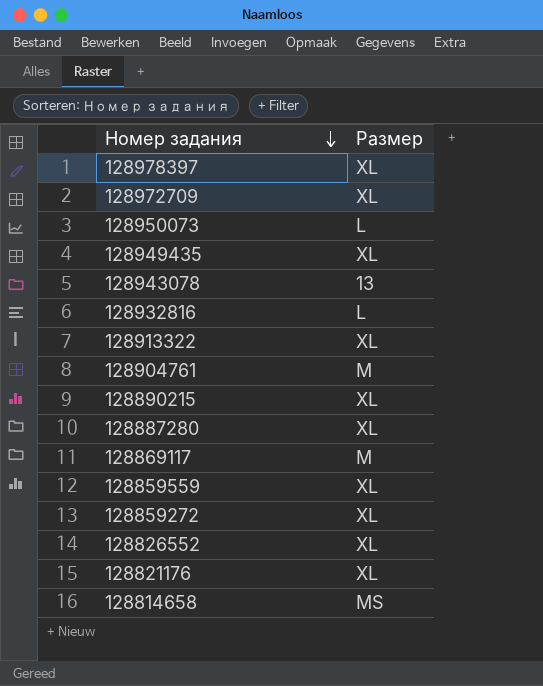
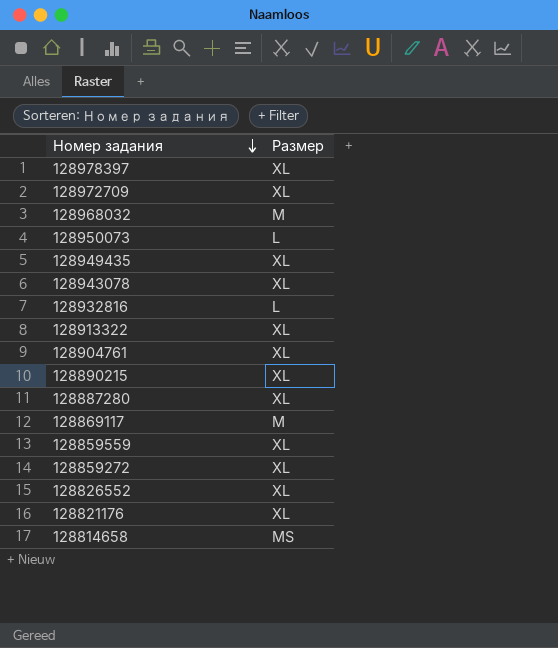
row 128968032: none -> M
128943078 | Размер: 13 -> XL
128904761 | Размер: M -> XL

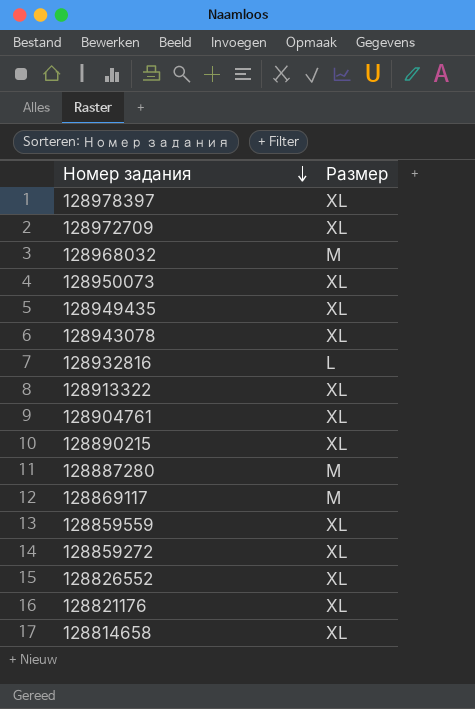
128950073 | Размер: L -> XL
128887280 | Размер: XL -> M
128814658 | Размер: MS -> XL

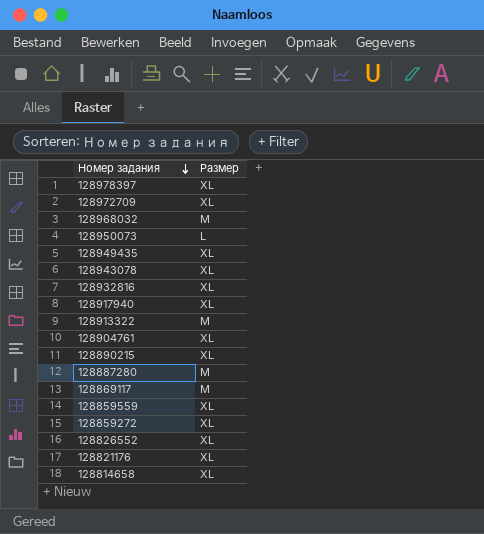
128950073 | Размер: XL -> L
128932816 | Размер: L -> XL
row 128917940: none -> XL
128913322 | Размер: XL -> M

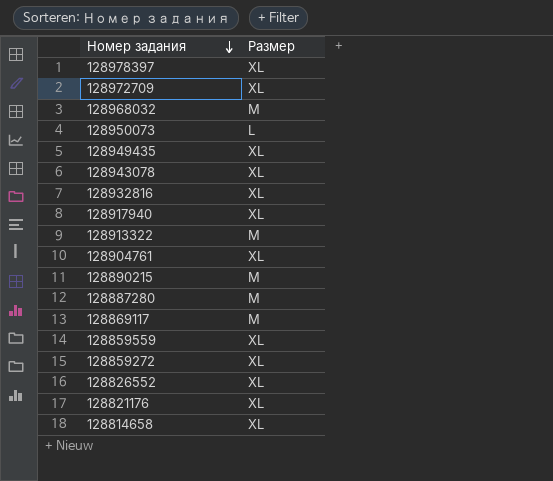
128890215 | Размер: XL -> M

